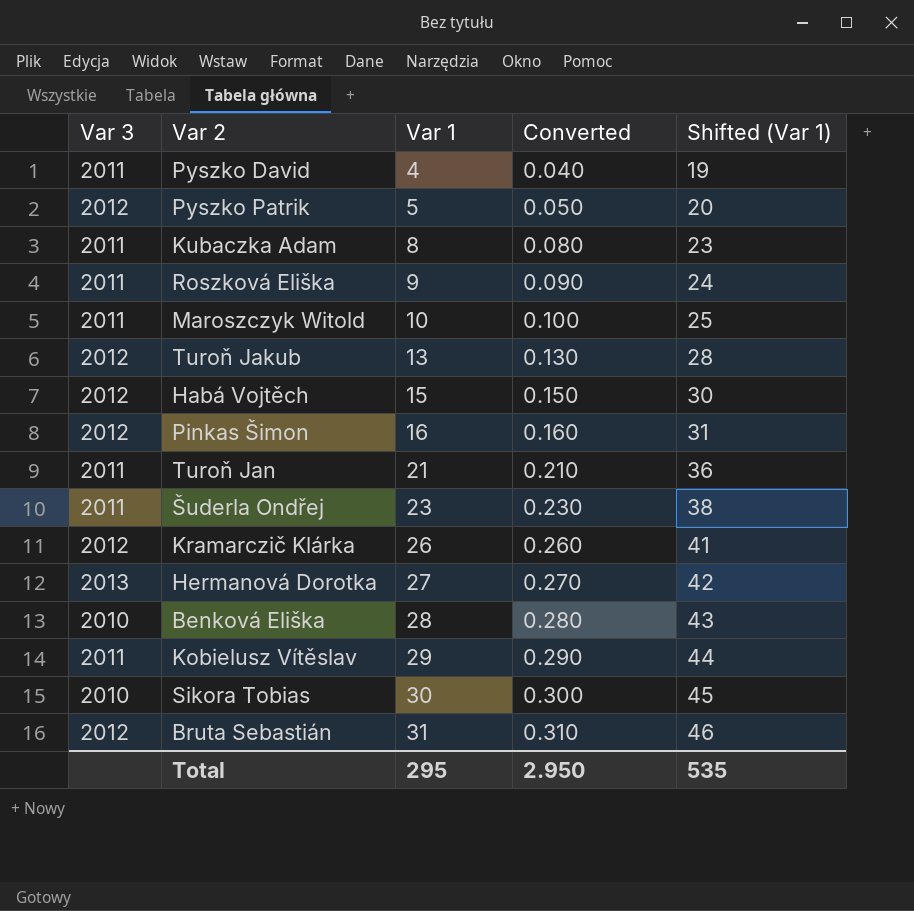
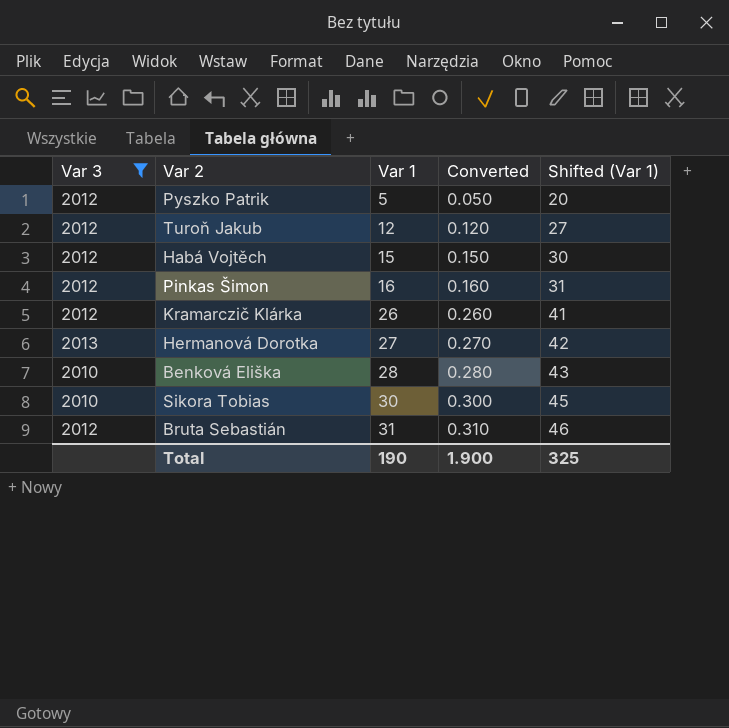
filter: none -> Var 3 != 2011
Turoň Jakub | Var 1: 13 -> 12
Turoň Jakub | Converted: 0.130 -> 0.120
Turoň Jakub | Shifted (Var 1): 28 -> 27
Total | Var 1: 295 -> 190
Total | Converted: 2.950 -> 1.900
Total | Shifted (Var 1): 535 -> 325

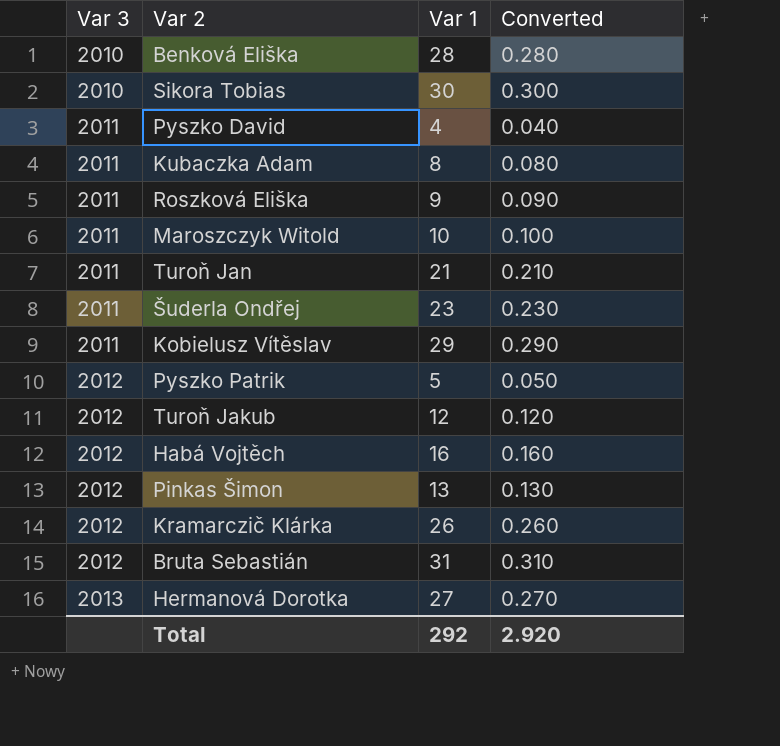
filter: Var 3 != 2011 -> none
row order: Var 1 ascending -> Var 3 ascending
column Shifted (Var 1) | formula: [Var 1] + 15 -> none
Habá Vojtěch | Var 1: 15 -> 16
Habá Vojtěch | Converted: 0.150 -> 0.160
Pinkas Šimon | Var 1: 16 -> 13
Pinkas Šimon | Converted: 0.160 -> 0.130
Total | Var 1: 190 -> 292
Total | Converted: 1.900 -> 2.920

